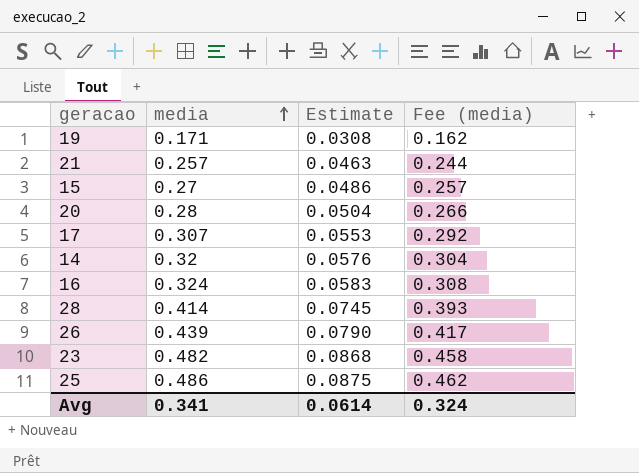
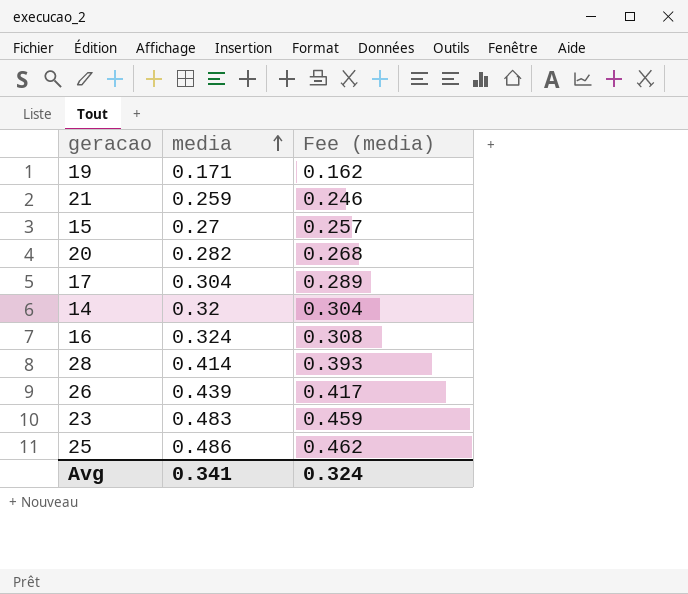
column Estimate | formula: [media] * 0.18 -> none
21 | media: 0.257 -> 0.259
21 | Fee (media): 0.244 -> 0.246
20 | media: 0.28 -> 0.282
20 | Fee (media): 0.266 -> 0.268
17 | media: 0.307 -> 0.304
17 | Fee (media): 0.292 -> 0.289
23 | media: 0.482 -> 0.483
23 | Fee (media): 0.458 -> 0.459

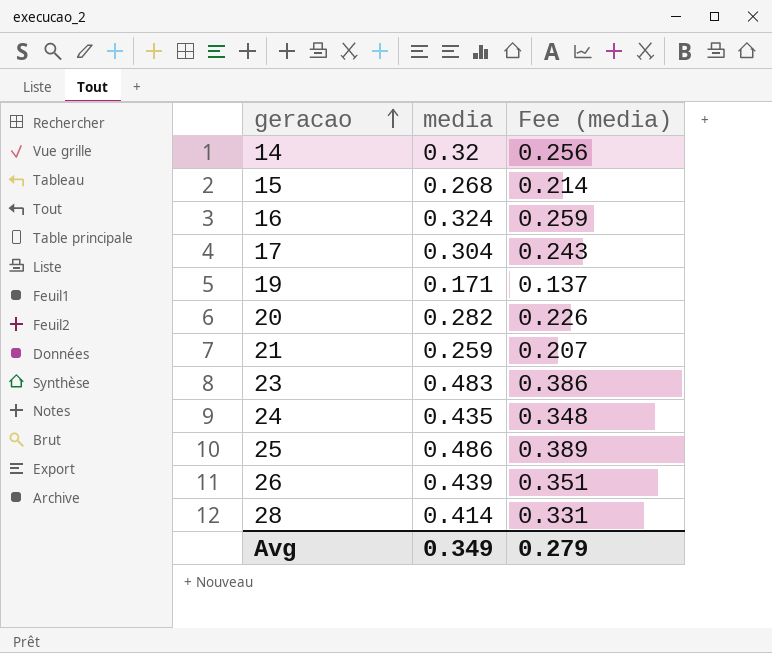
row order: media ascending -> geracao ascending
column Fee (media) | formula: [media] * 0.95 -> [media] * 0.8
15 | media: 0.27 -> 0.268
row 24: none -> 0.435 | 0.348
Avg | media: 0.341 -> 0.349
Avg | Fee (media): 0.324 -> 0.279

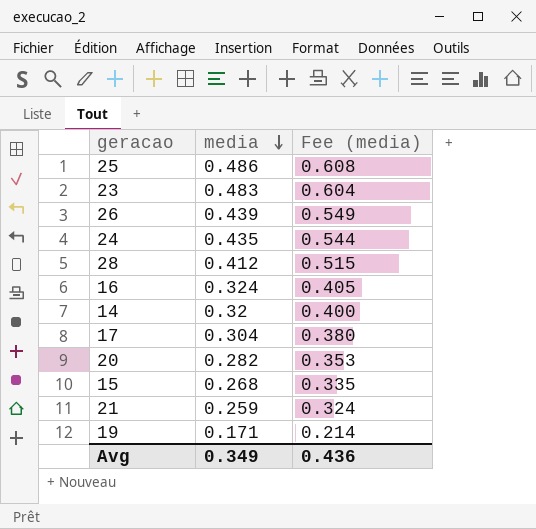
row order: geracao ascending -> media descending
column Fee (media) | formula: [media] * 0.8 -> [media] * 1.25
28 | media: 0.414 -> 0.412
Avg | Fee (media): 0.279 -> 0.436

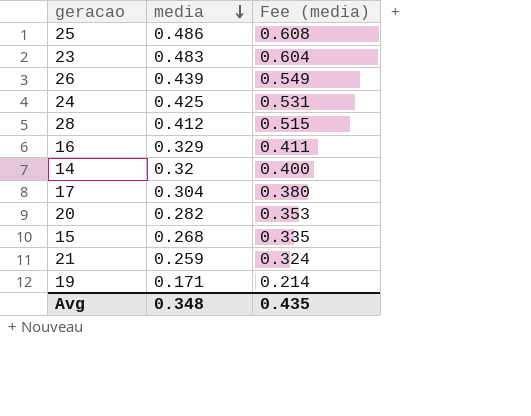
24 | media: 0.435 -> 0.425
24 | Fee (media): 0.544 -> 0.531
16 | media: 0.324 -> 0.329
16 | Fee (media): 0.405 -> 0.411
Avg | media: 0.349 -> 0.348
Avg | Fee (media): 0.436 -> 0.435

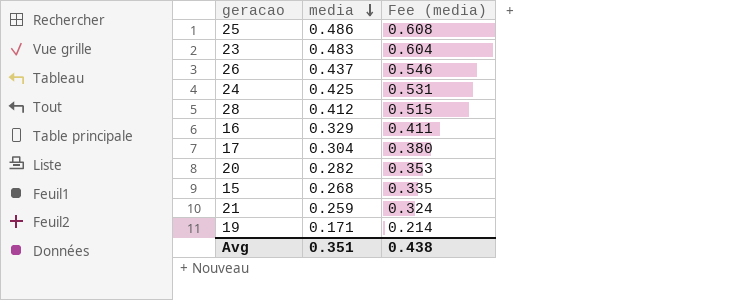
row 14: 0.32 | 0.400 -> none
26 | media: 0.439 -> 0.437
26 | Fee (media): 0.549 -> 0.546
Avg | media: 0.348 -> 0.351
Avg | Fee (media): 0.435 -> 0.438

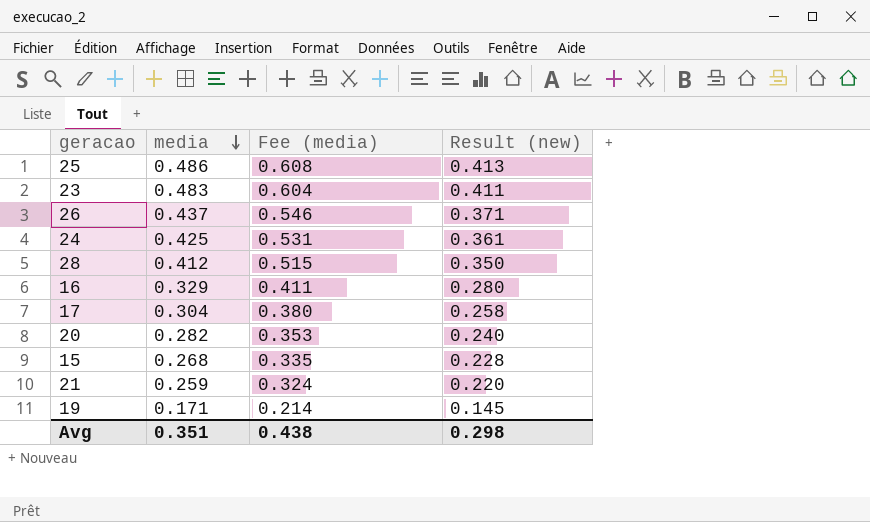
column Result (new) | formula: none -> [media] * 0.85

